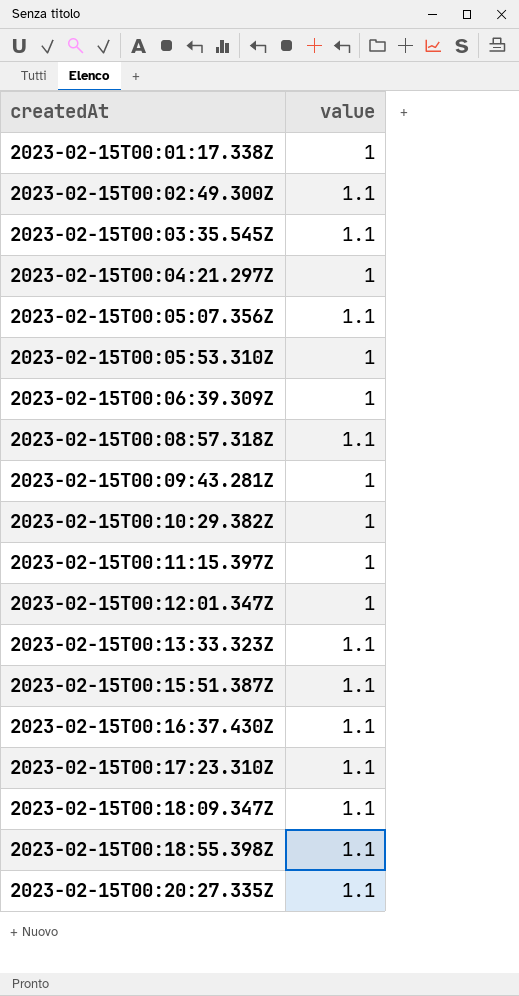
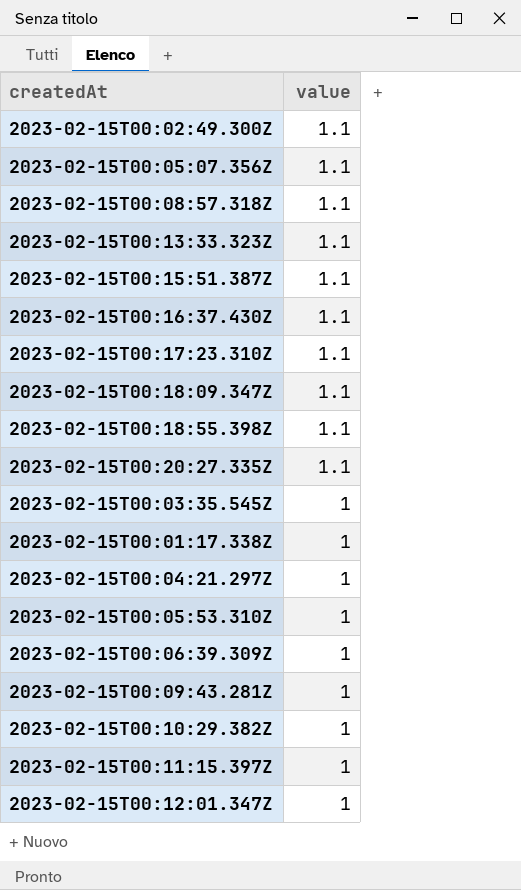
row order: createdAt ascending -> value descending
2023-02-15T00:03:35.545Z | value: 1.1 -> 1

